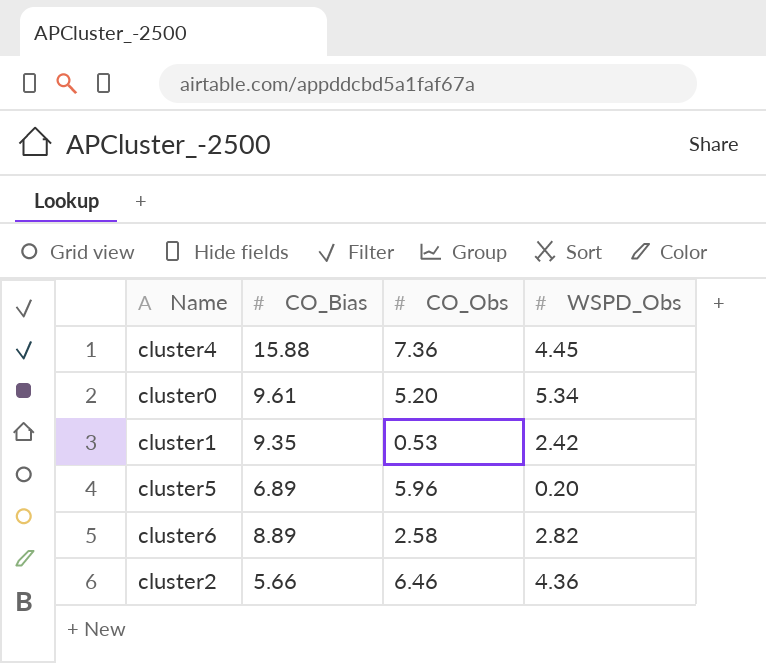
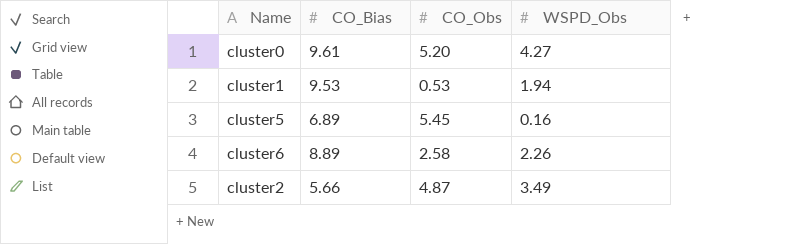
row cluster4: 15.88 | 7.36 | 4.45 -> none
cluster0 | WSPD_Obs: 5.34 -> 4.27
cluster1 | CO_Bias: 9.35 -> 9.53
cluster1 | WSPD_Obs: 2.42 -> 1.94
cluster5 | CO_Obs: 5.96 -> 5.45
cluster5 | WSPD_Obs: 0.20 -> 0.16
cluster6 | WSPD_Obs: 2.82 -> 2.26
cluster2 | CO_Obs: 6.46 -> 4.87
cluster2 | WSPD_Obs: 4.36 -> 3.49

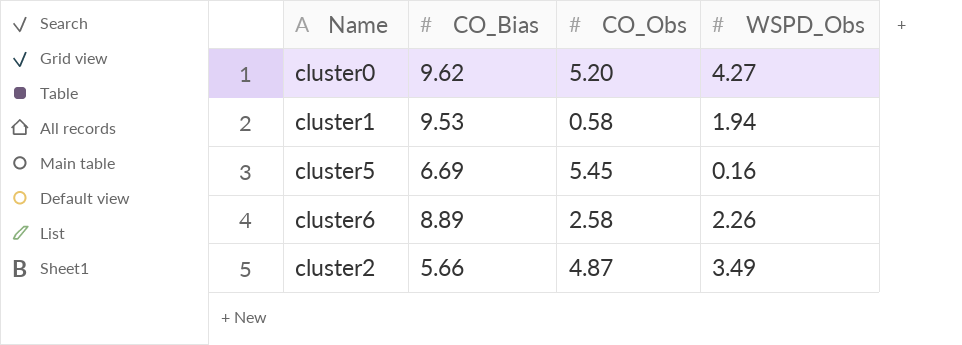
cluster0 | CO_Bias: 9.61 -> 9.62
cluster1 | CO_Obs: 0.53 -> 0.58
cluster5 | CO_Bias: 6.89 -> 6.69

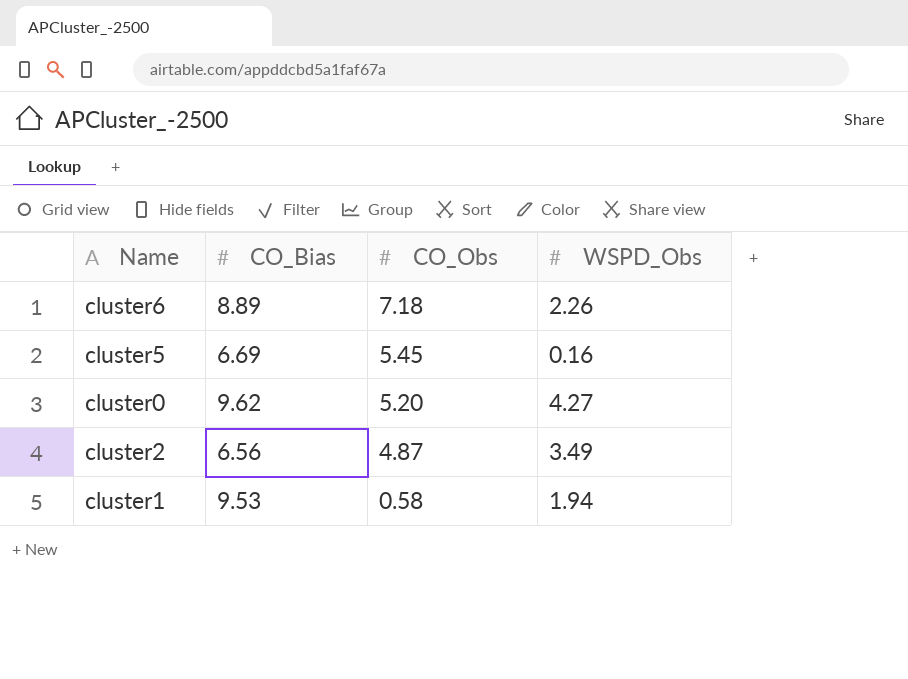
row order: none -> CO_Obs descending
cluster6 | CO_Obs: 2.58 -> 7.18
cluster2 | CO_Bias: 5.66 -> 6.56

